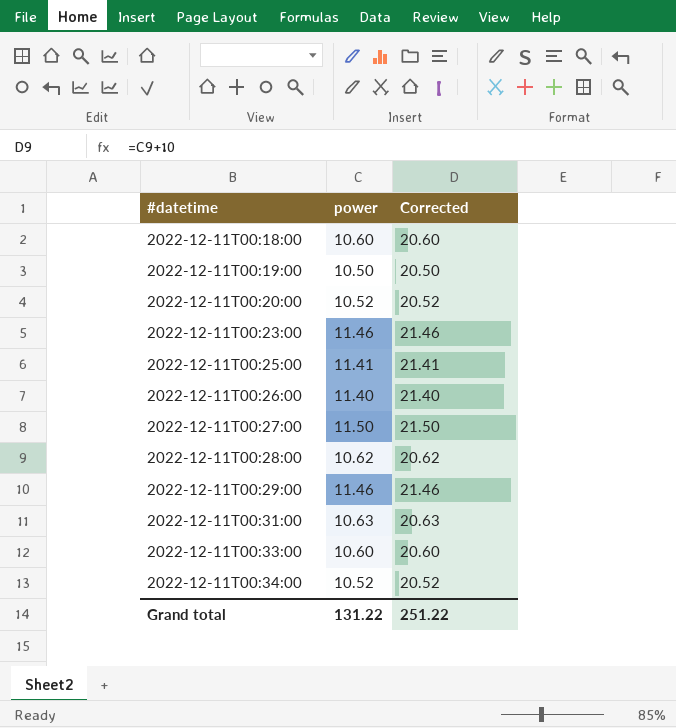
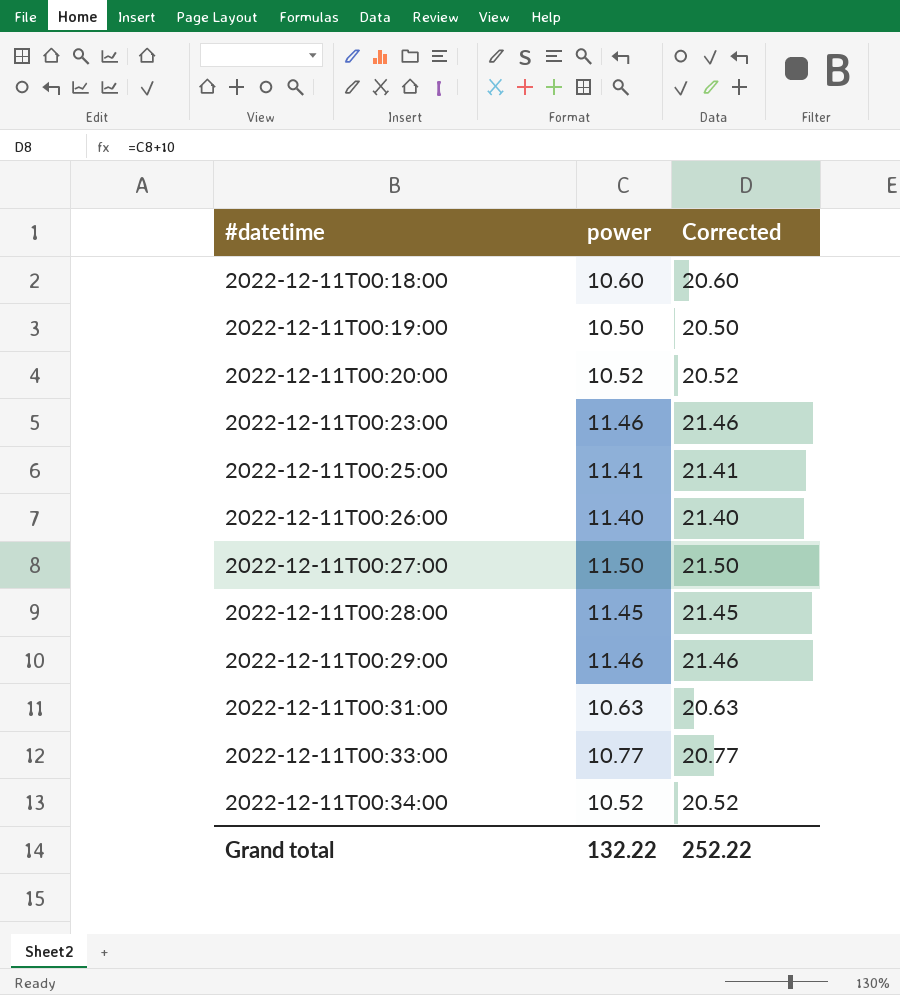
2022-12-11T00:28:00 | power: 10.62 -> 11.45
2022-12-11T00:28:00 | Corrected: 20.62 -> 21.45
2022-12-11T00:33:00 | power: 10.60 -> 10.77
2022-12-11T00:33:00 | Corrected: 20.60 -> 20.77
Grand total | power: 131.22 -> 132.22
Grand total | Corrected: 251.22 -> 252.22

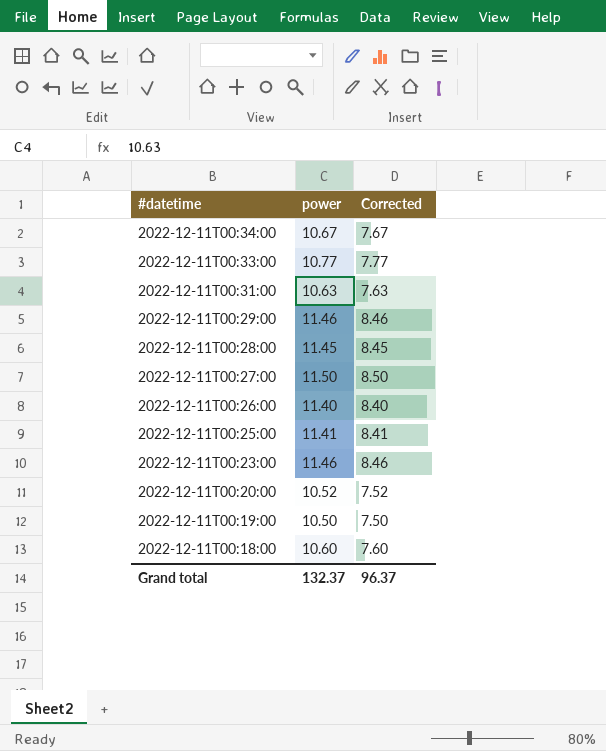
row order: #datetime ascending -> #datetime descending
column Corrected | formula: [power] + 10 -> [power] - 3
2022-12-11T00:34:00 | power: 10.52 -> 10.67
Grand total | power: 132.22 -> 132.37
Grand total | Corrected: 252.22 -> 96.37

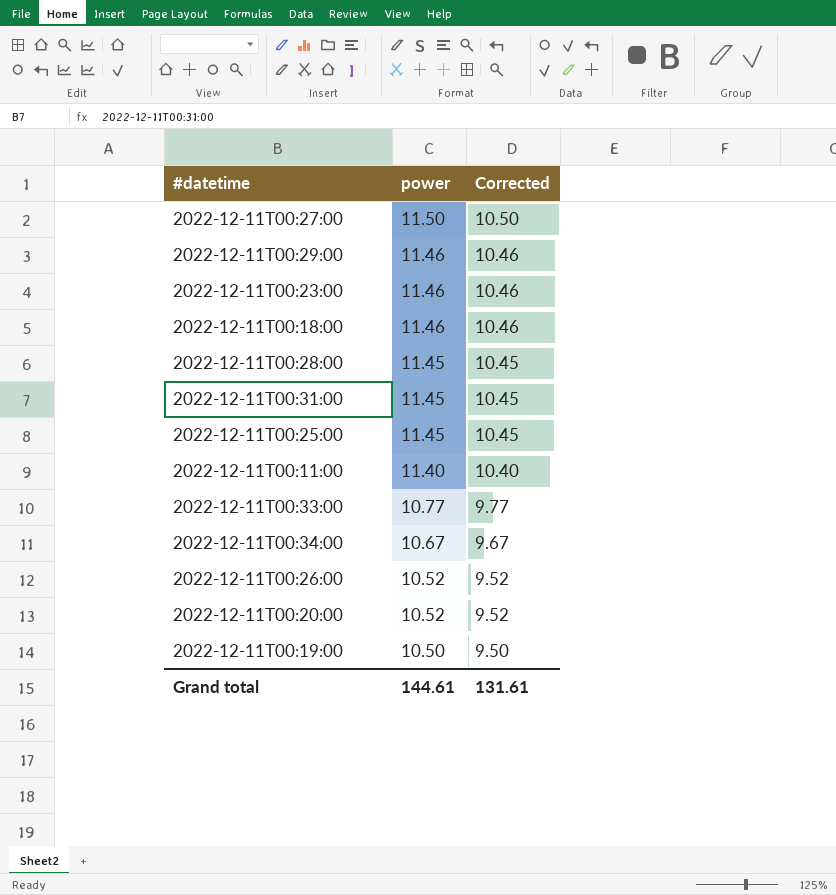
row order: #datetime descending -> power descending
column Corrected | formula: [power] - 3 -> [power] - 1
2022-12-11T00:18:00 | power: 10.60 -> 11.46
2022-12-11T00:31:00 | power: 10.63 -> 11.45
2022-12-11T00:25:00 | power: 11.41 -> 11.45
row 2022-12-11T00:11:00: none -> 11.40 | 10.40
2022-12-11T00:26:00 | power: 11.40 -> 10.52
Grand total | power: 132.37 -> 144.61
Grand total | Corrected: 96.37 -> 131.61

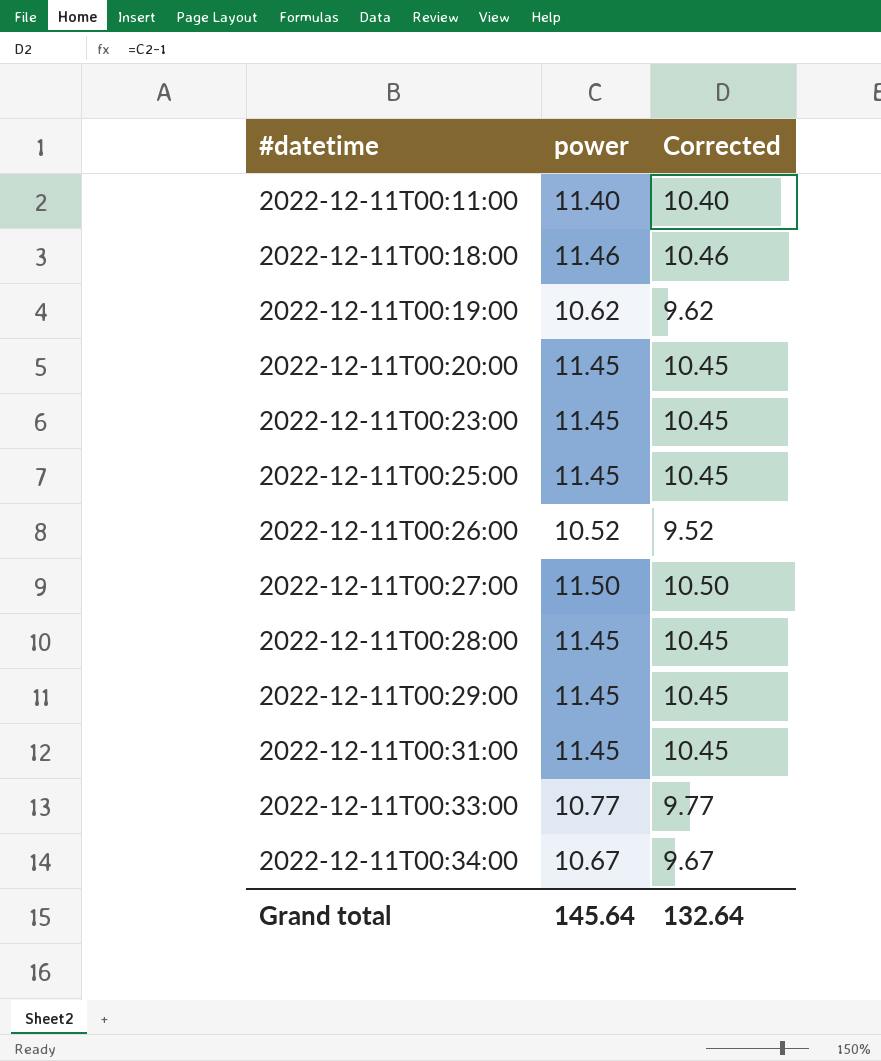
row order: power descending -> #datetime ascending
2022-12-11T00:19:00 | power: 10.50 -> 10.62
2022-12-11T00:19:00 | Corrected: 9.50 -> 9.62
2022-12-11T00:20:00 | power: 10.52 -> 11.45
2022-12-11T00:20:00 | Corrected: 9.52 -> 10.45
2022-12-11T00:23:00 | power: 11.46 -> 11.45
2022-12-11T00:23:00 | Corrected: 10.46 -> 10.45
2022-12-11T00:29:00 | power: 11.46 -> 11.45
2022-12-11T00:29:00 | Corrected: 10.46 -> 10.45
Grand total | power: 144.61 -> 145.64
Grand total | Corrected: 131.61 -> 132.64

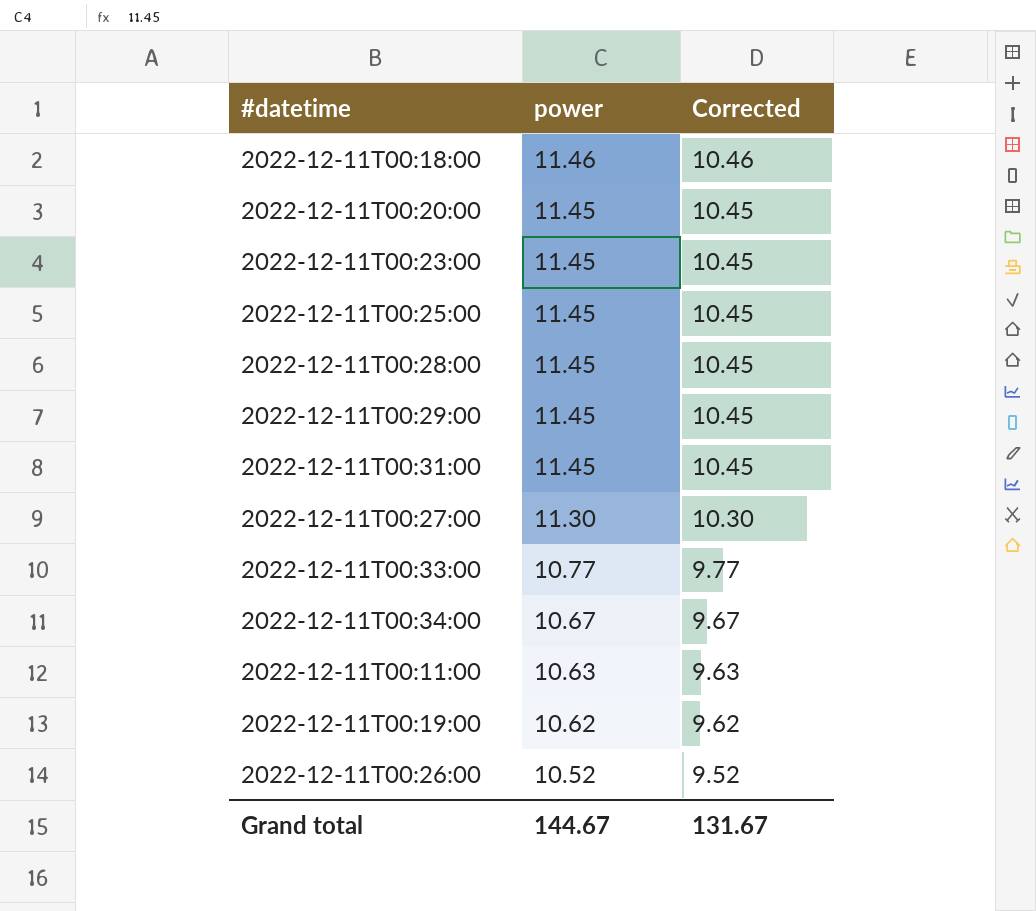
row order: #datetime ascending -> power descending
2022-12-11T00:27:00 | power: 11.50 -> 11.30
2022-12-11T00:27:00 | Corrected: 10.50 -> 10.30
2022-12-11T00:11:00 | power: 11.40 -> 10.63
2022-12-11T00:11:00 | Corrected: 10.40 -> 9.63
Grand total | power: 145.64 -> 144.67
Grand total | Corrected: 132.64 -> 131.67

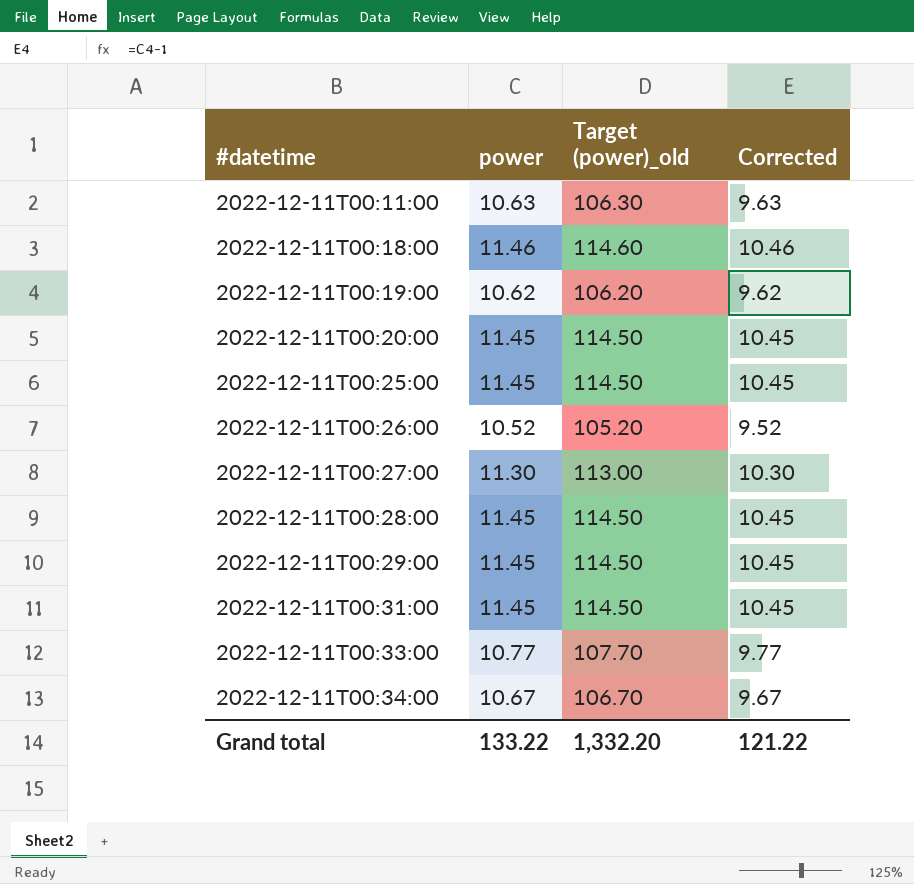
row order: power descending -> #datetime ascending
column Target (power)_old | formula: none -> [power] * 10
row 2022-12-11T00:23:00: 11.45 | 10.45 -> none
Grand total | power: 144.67 -> 133.22
Grand total | Corrected: 131.67 -> 121.22

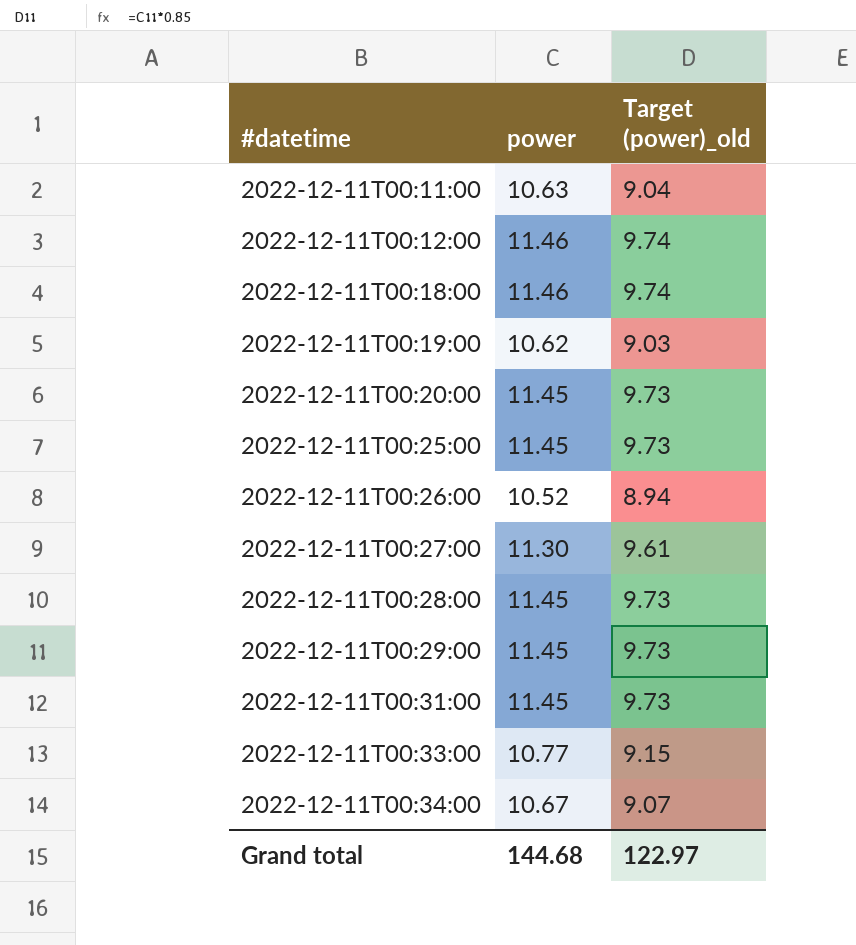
column Corrected | formula: [power] - 1 -> none
column Target (power)_old | formula: [power] * 10 -> [power] * 0.85
row 2022-12-11T00:12:00: none -> 11.46 | 9.74
Grand total | power: 133.22 -> 144.68
Grand total | Target (power)_old: 1,332.20 -> 122.97

